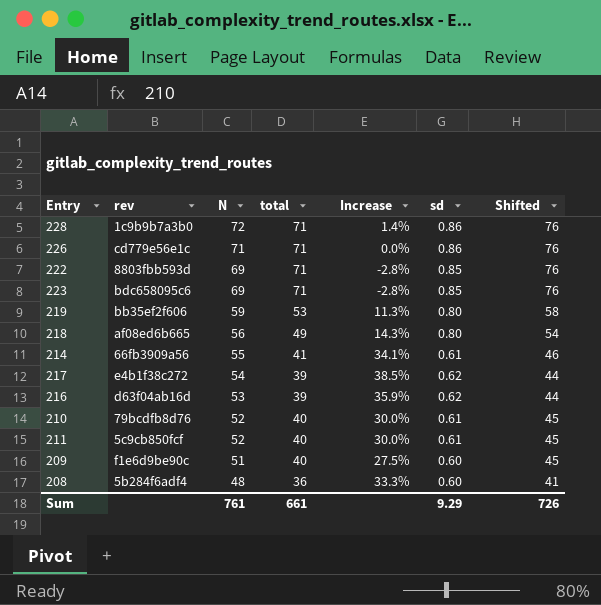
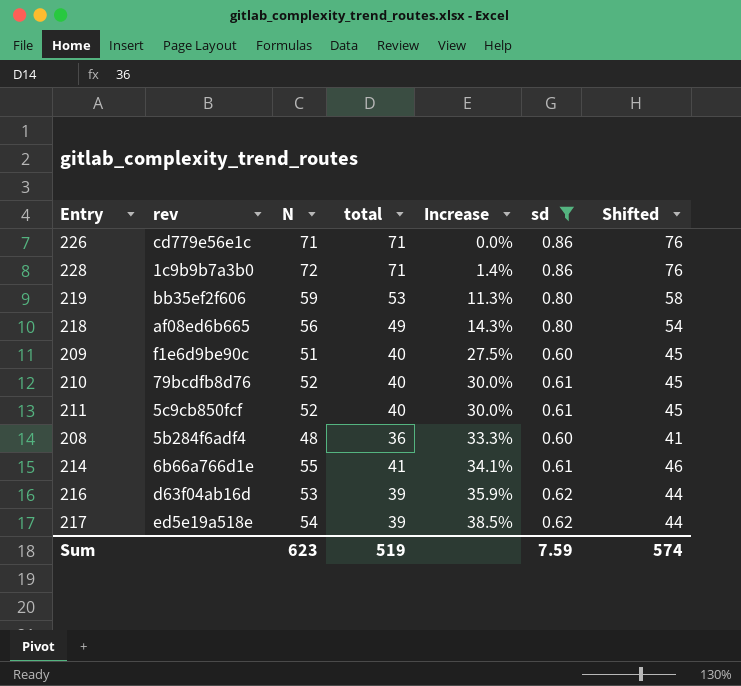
filter: none -> sd != 0.85
row order: N descending -> Increase ascending
214 | rev: 66fb3909a56 -> 6b66a766d1e
217 | rev: e4b1f38c272 -> ed5e19a518e
Sum | N: 761 -> 623
Sum | total: 661 -> 519
Sum | sd: 9.29 -> 7.59
Sum | Shifted: 726 -> 574

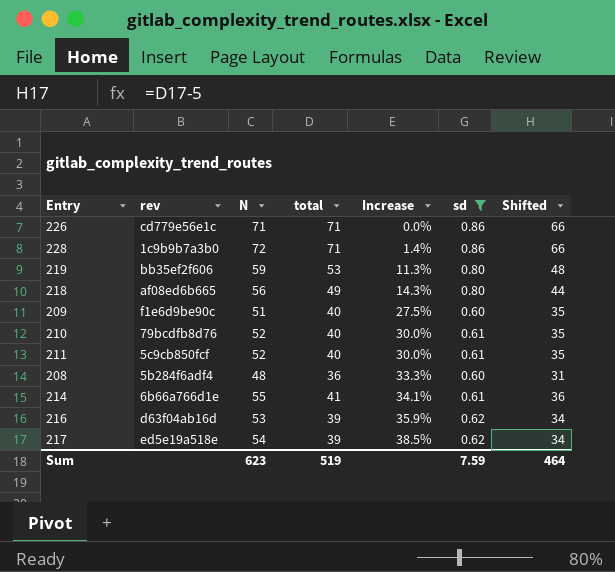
column Shifted | formula: [total] + 5 -> [total] - 5
Sum | Shifted: 574 -> 464

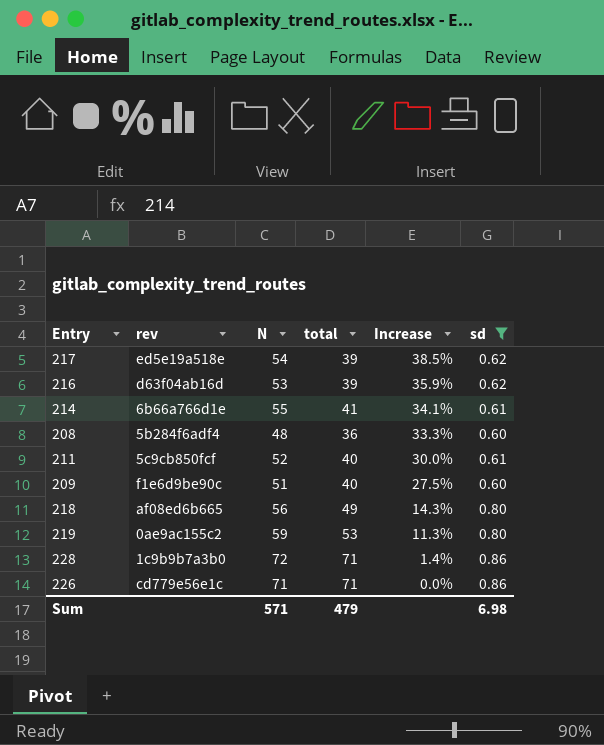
row order: Increase ascending -> Increase descending
column Shifted | formula: [total] - 5 -> none
row 210: 79bcdfb8d76 | 52 | 40 | 30.0% | 0.61 | 35 -> none
219 | rev: bb35ef2f606 -> 0ae9ac155c2
Sum | N: 623 -> 571
Sum | total: 519 -> 479
Sum | sd: 7.59 -> 6.98

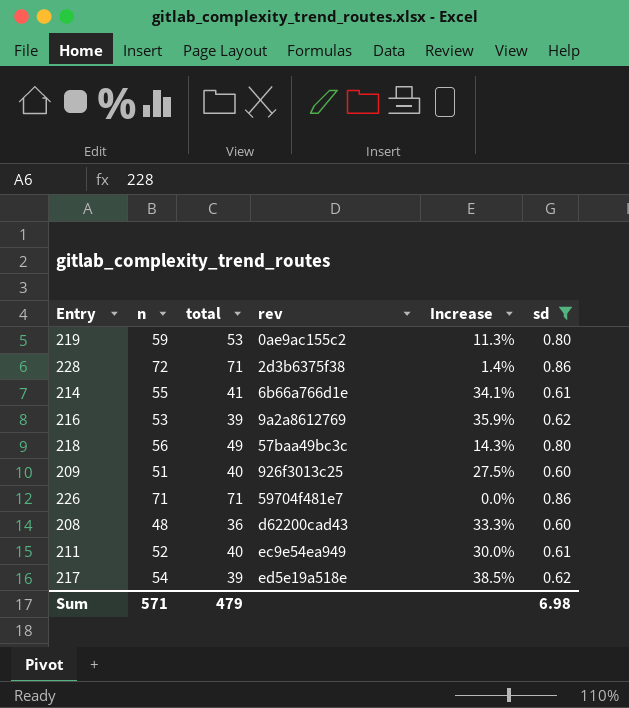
row order: Increase descending -> rev ascending
column name: N -> n
column rev | position: 2 -> 4
228 | rev: 1c9b9b7a3b0 -> 2d3b6375f38
216 | rev: d63f04ab16d -> 9a2a8612769
218 | rev: af08ed6b665 -> 57baa49bc3c
209 | rev: f1e6d9be90c -> 926f3013c25
226 | rev: cd779e56e1c -> 59704f481e7
208 | rev: 5b284f6adf4 -> d62200cad43
211 | rev: 5c9cb850fcf -> ec9e54ea949

